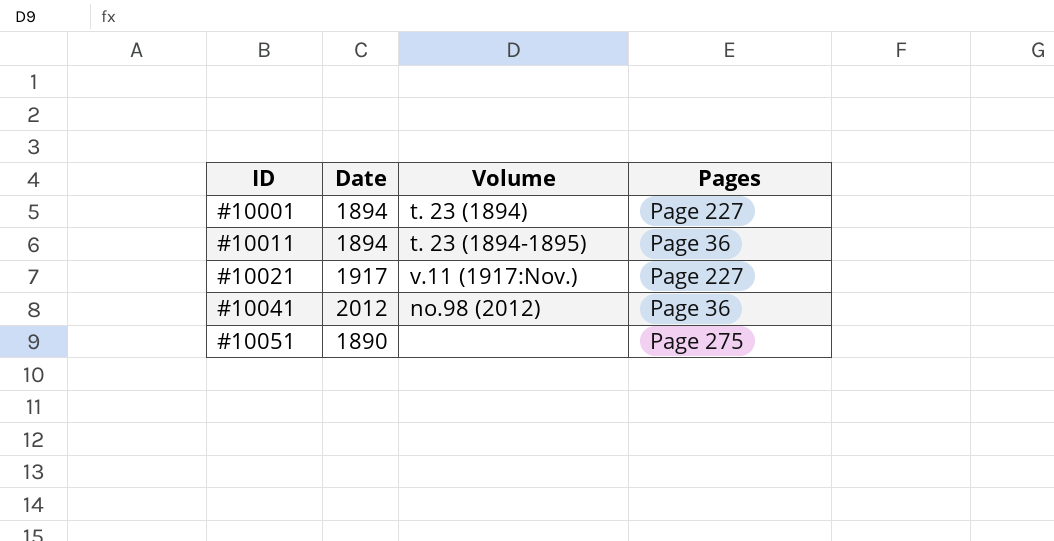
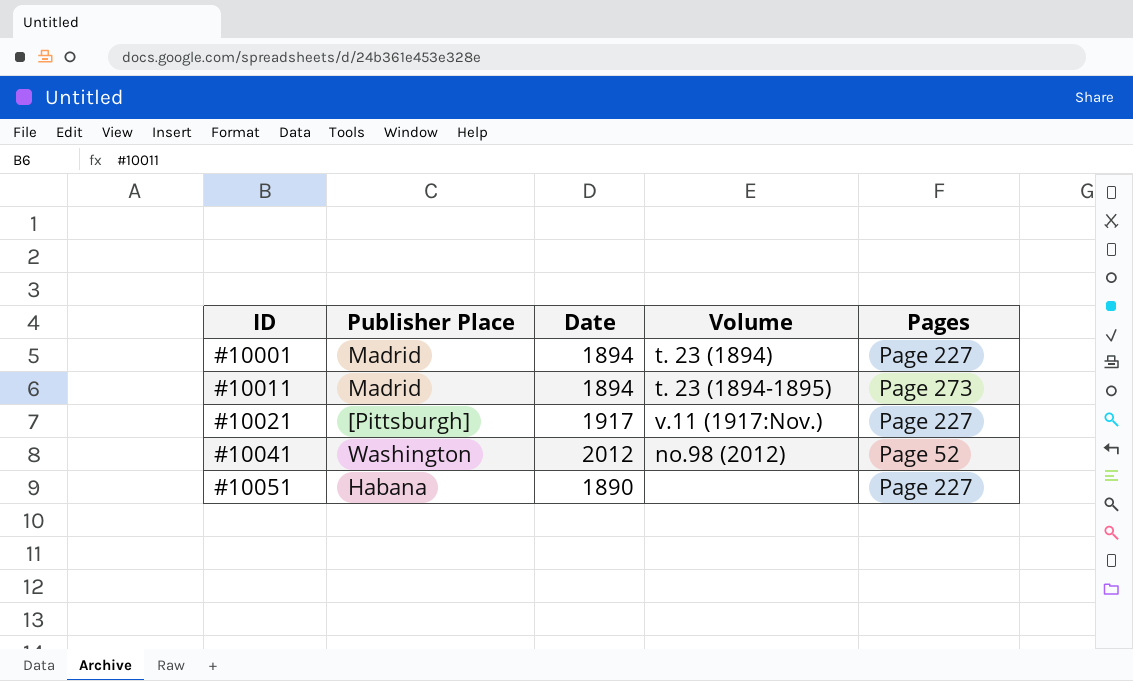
column Publisher Place | position: none -> 2
#10011 | Pages: Page 36 -> Page 273
#10041 | Pages: Page 36 -> Page 52
#10051 | Pages: Page 275 -> Page 227

